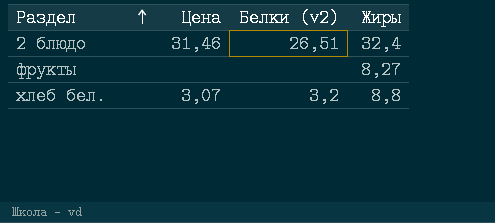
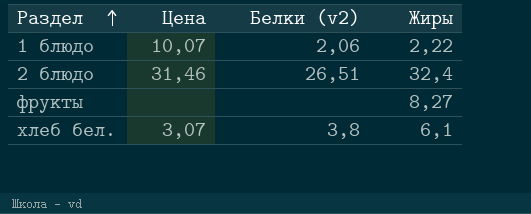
row 1 блюдо: none -> 10,07 | 2,06 | 2,22
хлеб бел. | Белки (v2): 3,2 -> 3,8
хлеб бел. | Жиры: 8,8 -> 6,1

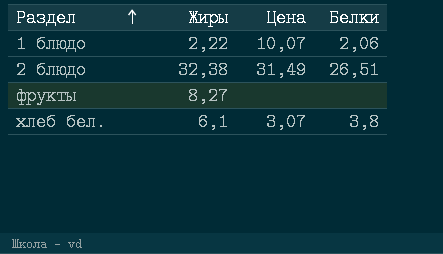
column Жиры | position: 4 -> 2
column name: Белки (v2) -> Белки
2 блюдо | Жиры: 32,4 -> 32,38
2 блюдо | Цена: 31,46 -> 31,49

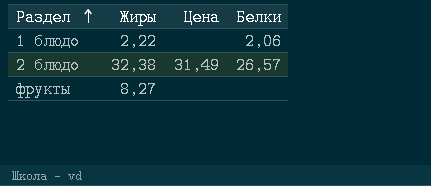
row хлеб бел.: 6,1 | 3,07 | 3,8 -> none
1 блюдо | Цена: 10,07 -> none
2 блюдо | Белки: 26,51 -> 26,57

